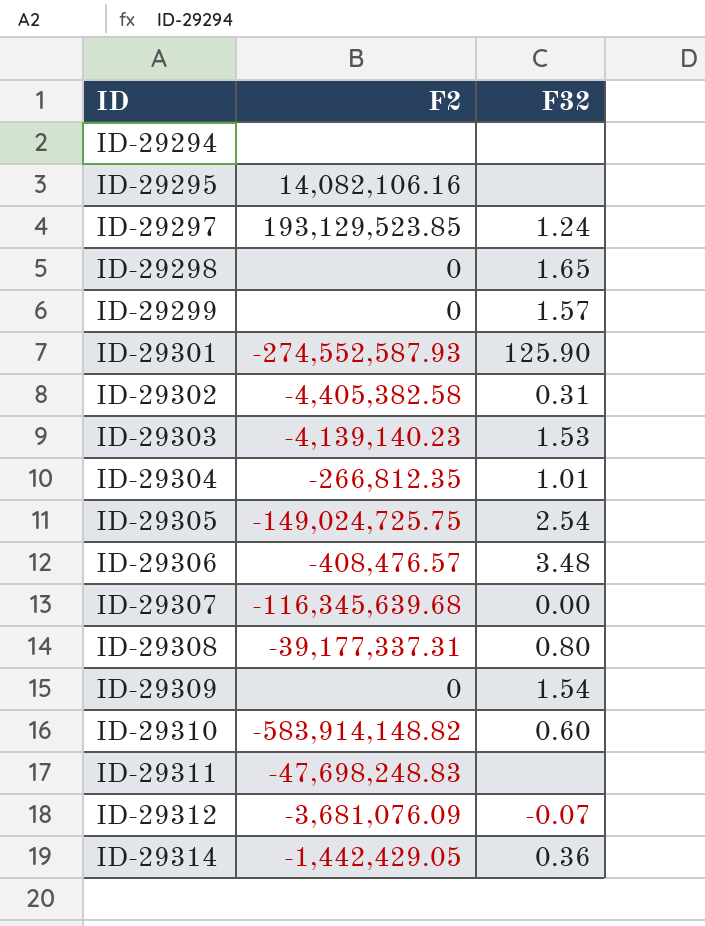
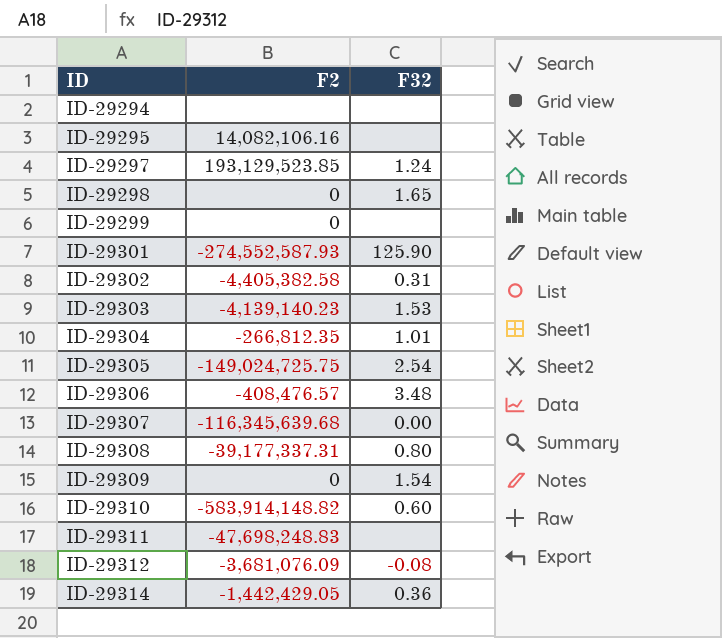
ID-29299 | F32: 1.57 -> none
ID-29312 | F32: -0.07 -> -0.08

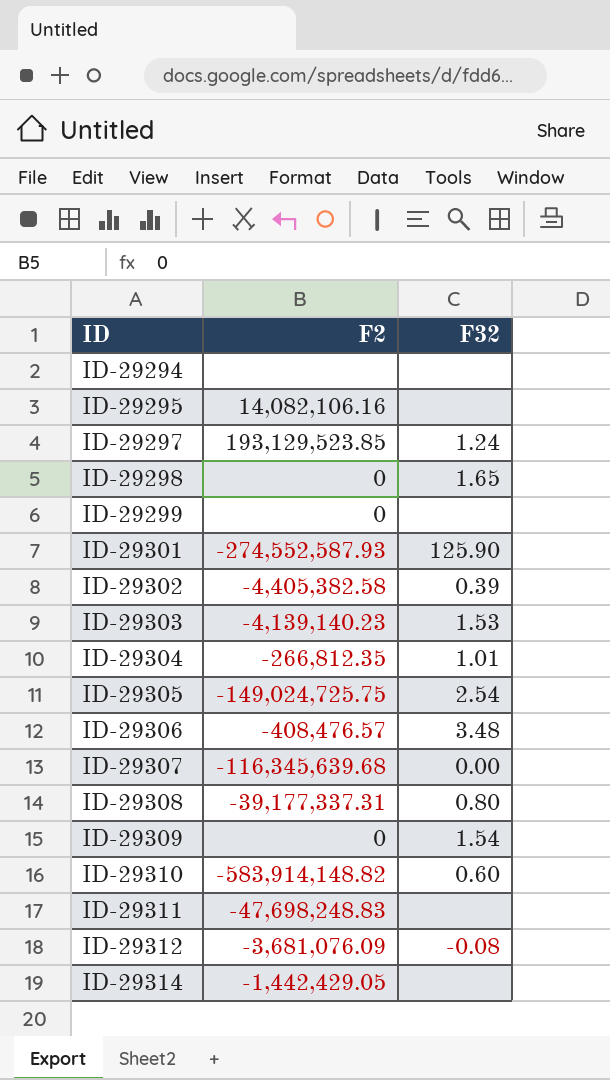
ID-29302 | F32: 0.31 -> 0.39
ID-29314 | F32: 0.36 -> none

